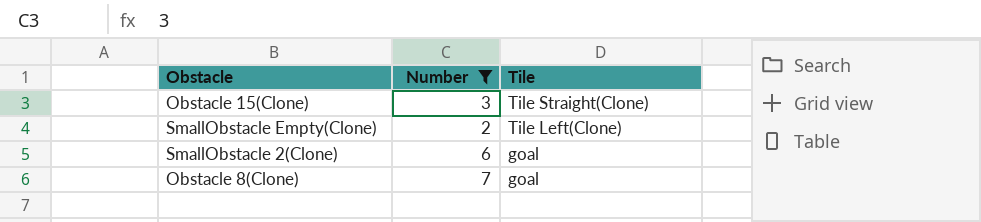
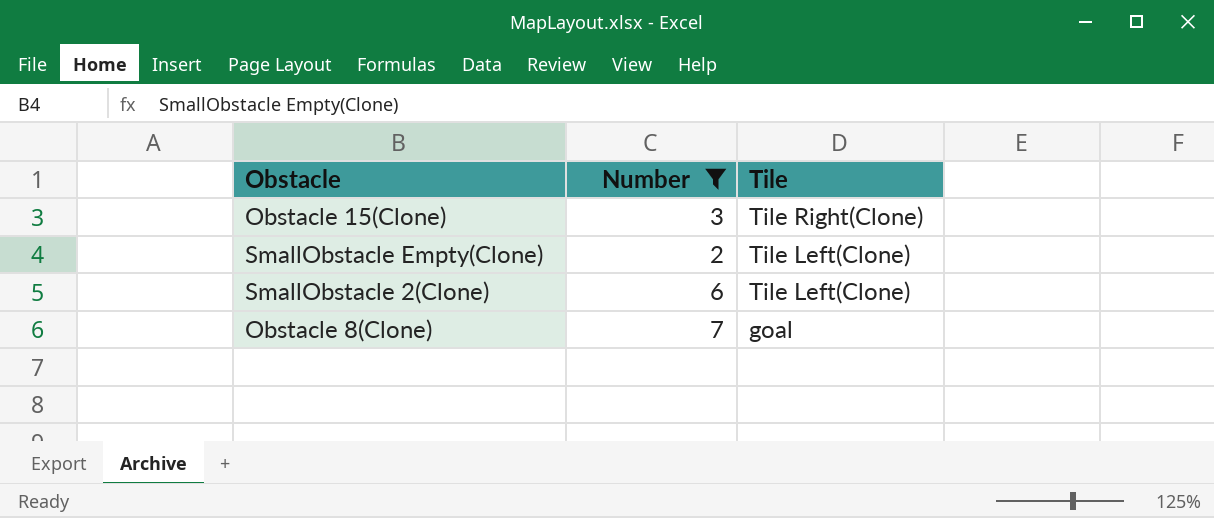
Obstacle 15(Clone) | Tile: Tile Straight(Clone) -> Tile Right(Clone)
SmallObstacle 2(Clone) | Tile: goal -> Tile Left(Clone)

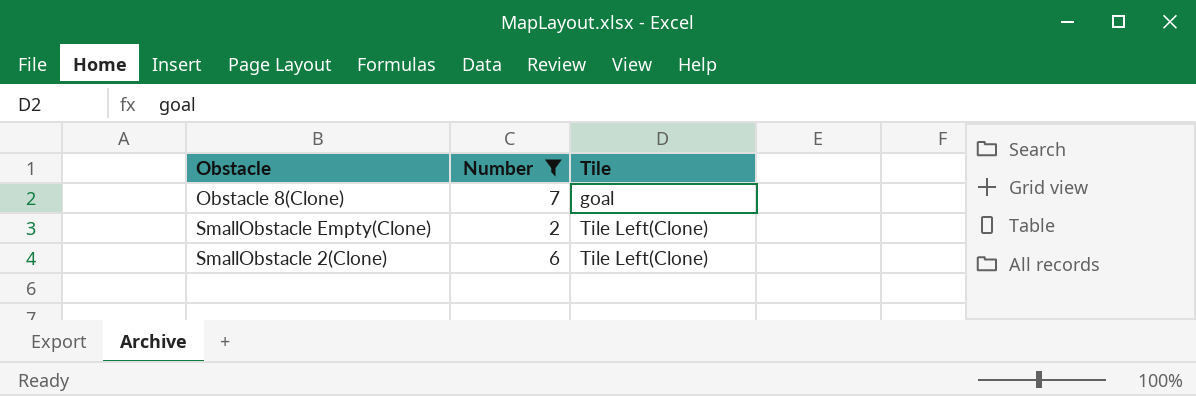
row order: Tile descending -> Tile ascending
row Obstacle 15(Clone): 3 | Tile Right(Clone) -> none

